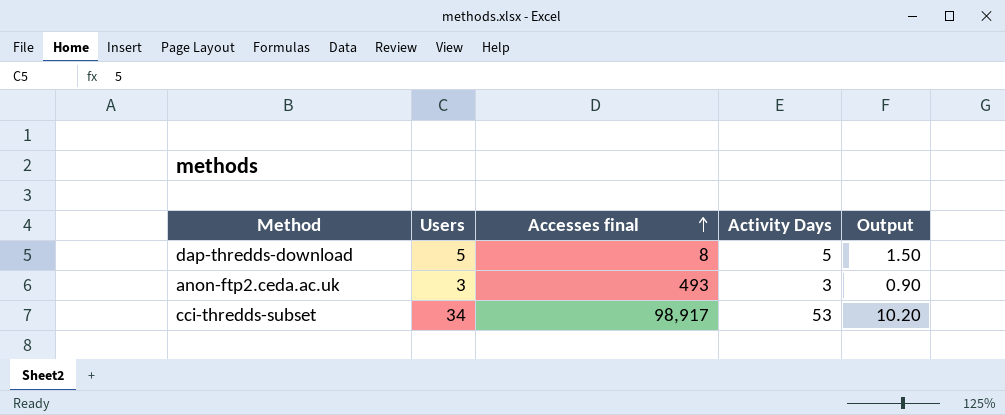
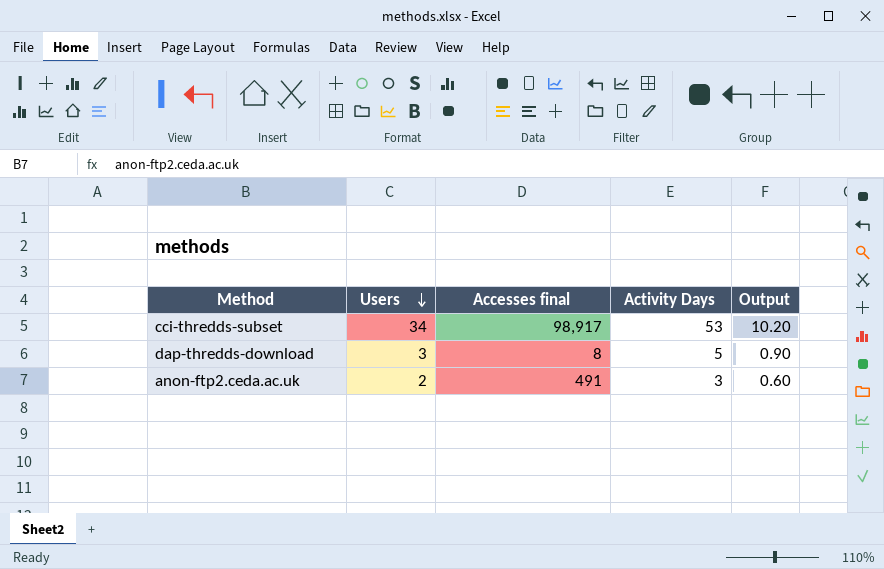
row order: Accesses final ascending -> Users descending
dap-thredds-download | Users: 5 -> 3
dap-thredds-download | Output: 1.50 -> 0.90
anon-ftp2.ceda.ac.uk | Users: 3 -> 2
anon-ftp2.ceda.ac.uk | Accesses final: 493 -> 491
anon-ftp2.ceda.ac.uk | Output: 0.90 -> 0.60

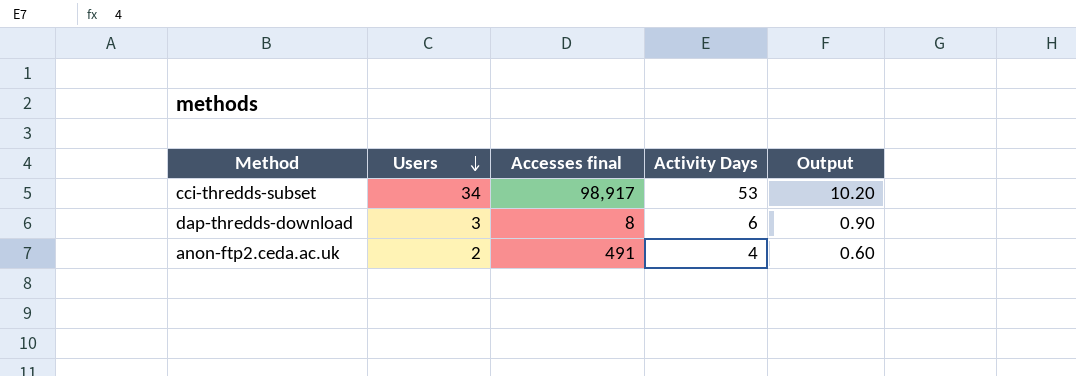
dap-thredds-download | Activity Days: 5 -> 6
anon-ftp2.ceda.ac.uk | Activity Days: 3 -> 4

